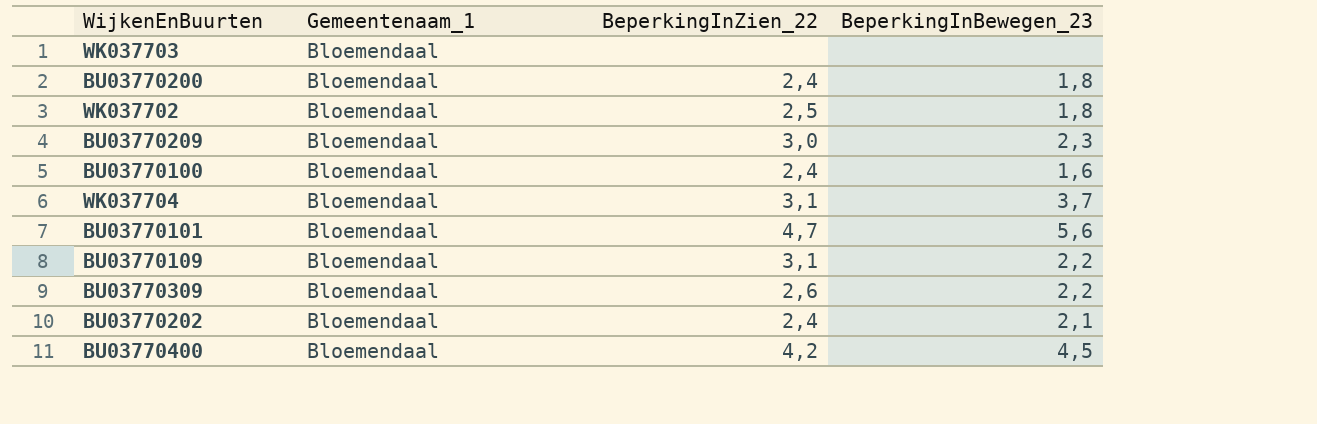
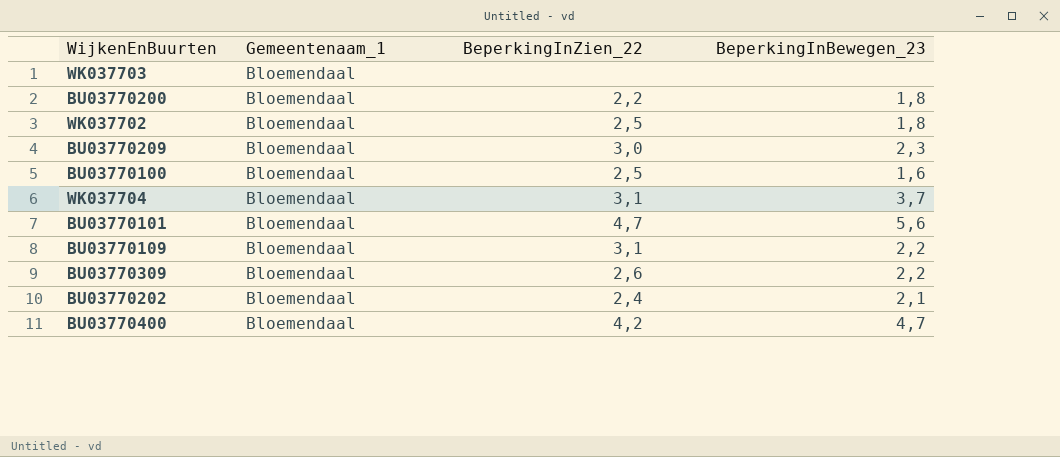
BU03770200 | BeperkingInZien_22: 2,4 -> 2,2
BU03770100 | BeperkingInZien_22: 2,4 -> 2,5
BU03770400 | BeperkingInBewegen_23: 4,5 -> 4,7

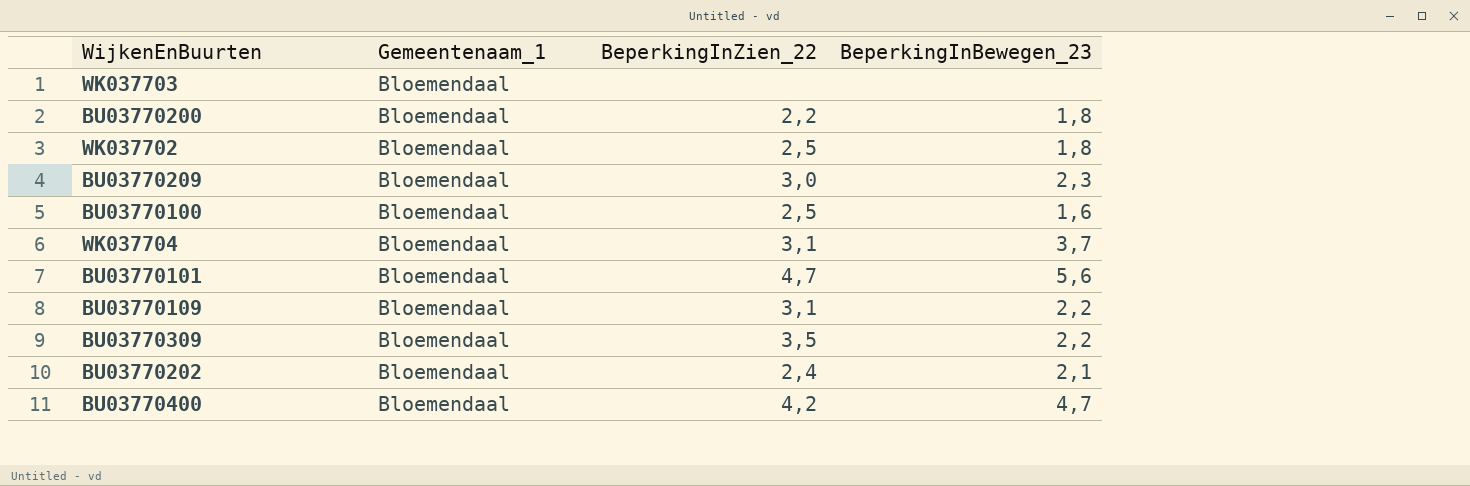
BU03770309 | BeperkingInZien_22: 2,6 -> 3,5

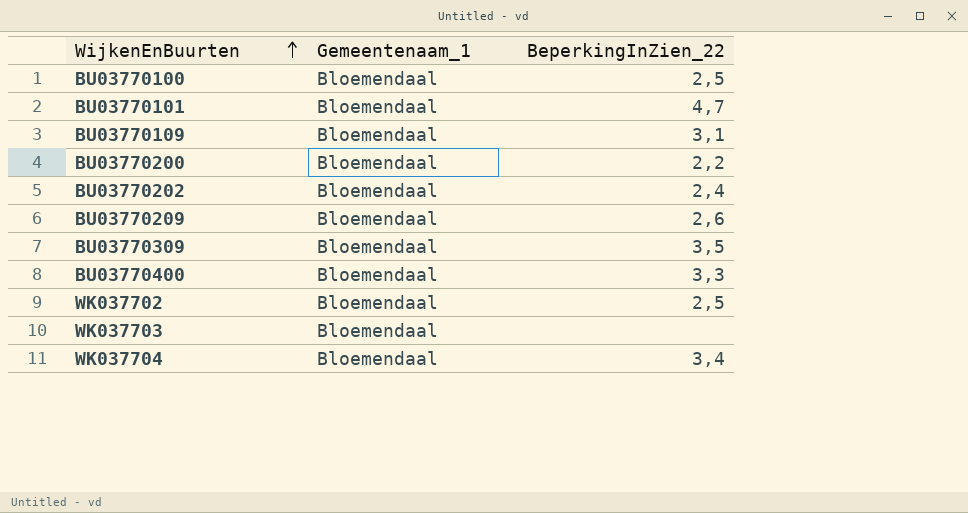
row order: none -> WijkenEnBuurten ascending
column BeperkingInBewegen_23 | position: 4 -> none
BU03770209 | BeperkingInZien_22: 3,0 -> 2,6
BU03770400 | BeperkingInZien_22: 4,2 -> 3,3
WK037704 | BeperkingInZien_22: 3,1 -> 3,4

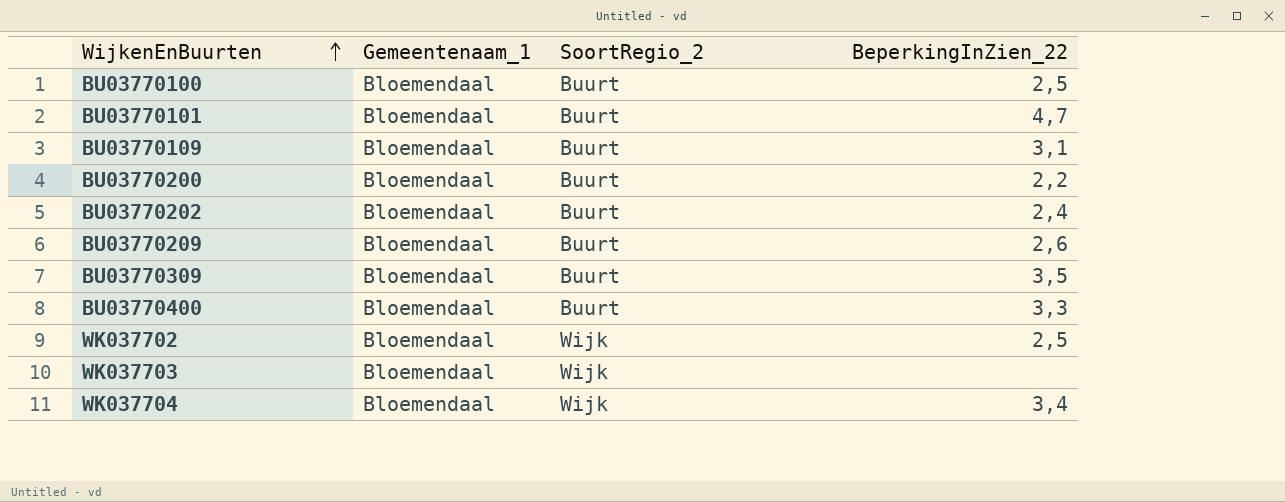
column SoortRegio_2 | position: none -> 3

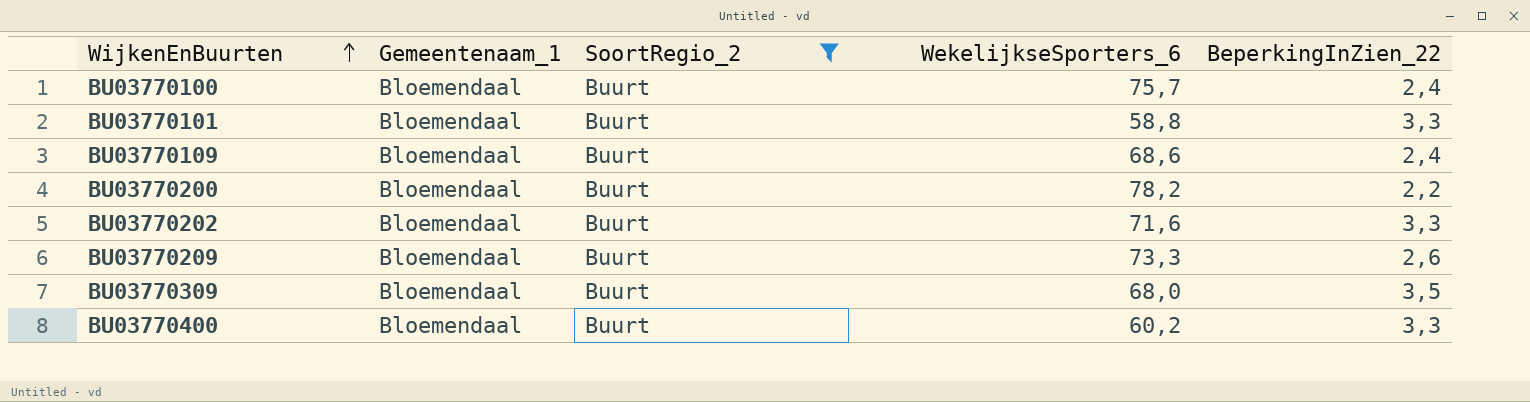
filter: none -> SoortRegio_2 = Buurt
column WekelijkseSporters_6 | position: none -> 4
BU03770100 | BeperkingInZien_22: 2,5 -> 2,4
BU03770101 | BeperkingInZien_22: 4,7 -> 3,3
BU03770109 | BeperkingInZien_22: 3,1 -> 2,4
BU03770202 | BeperkingInZien_22: 2,4 -> 3,3

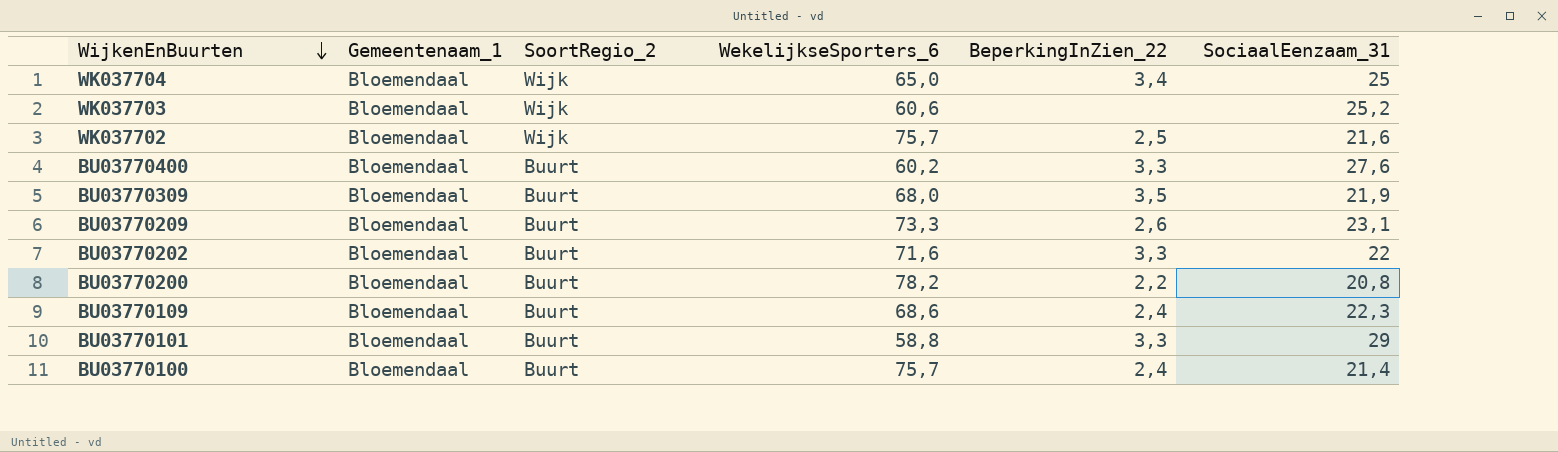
filter: SoortRegio_2 = Buurt -> none
row order: WijkenEnBuurten ascending -> WijkenEnBuurten descending
column SociaalEenzaam_31 | position: none -> 6

